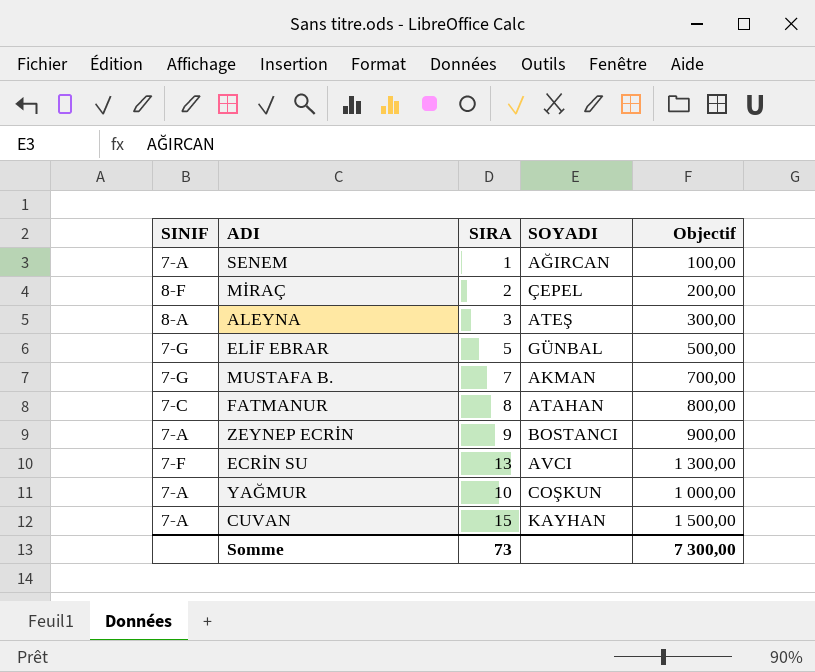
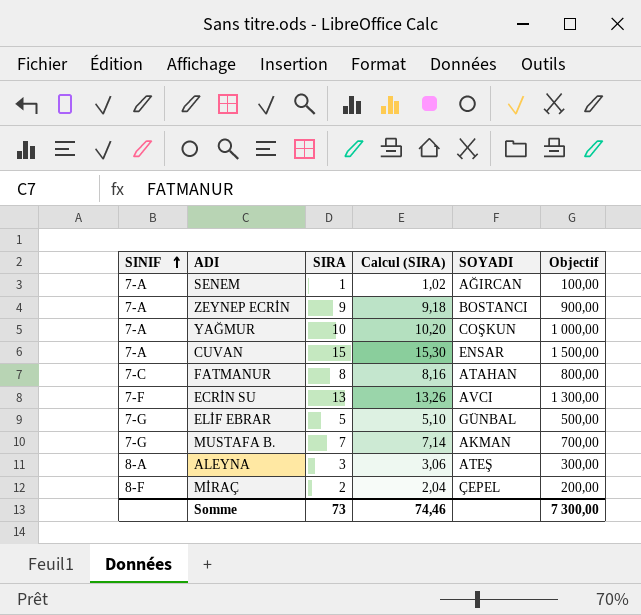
row order: none -> SINIF ascending
column Calcul (SIRA) | formula: none -> [SIRA] * 1,02
CUVAN | SOYADI: KAYHAN -> ENSAR

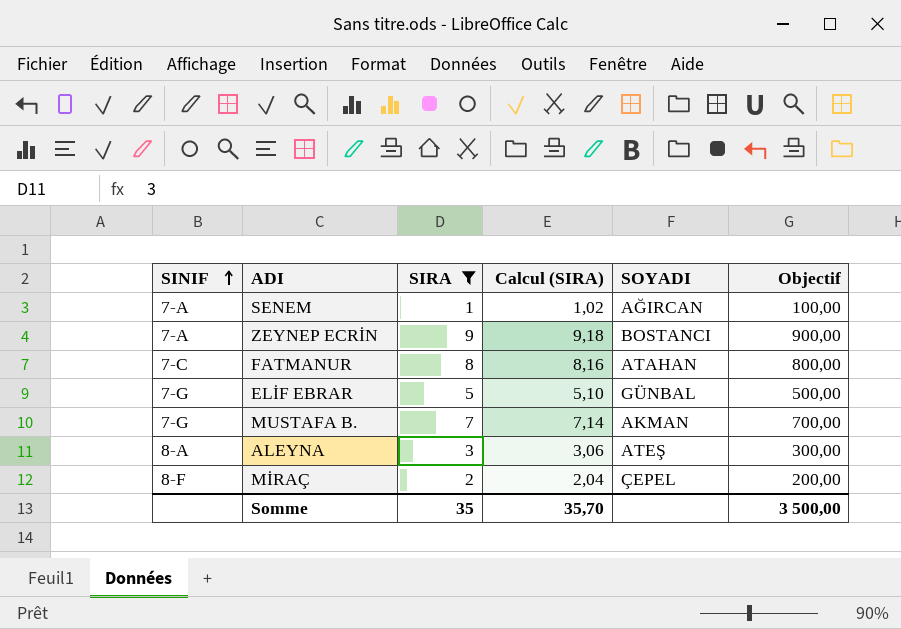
filter: none -> SIRA <= 9
Somme | SIRA: 73 -> 35
Somme | Calcul (SIRA): 74,46 -> 35,70
Somme | Objectif: 7 300,00 -> 3 500,00

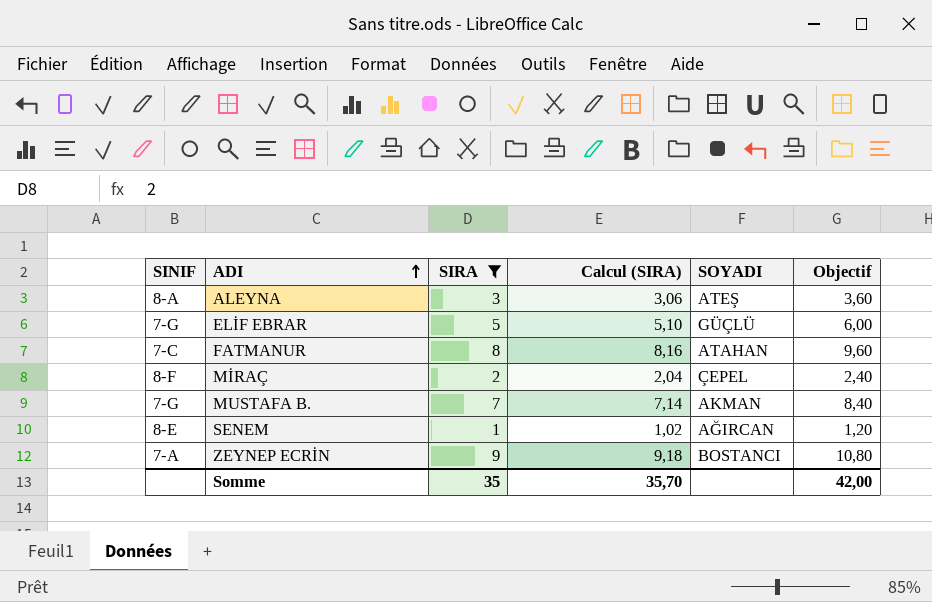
row order: SINIF ascending -> ADI ascending
column Objectif | formula: [SIRA] * 100 -> [SIRA] * 1,2
ELİF EBRAR | SOYADI: GÜNBAL -> GÜÇLÜ
SENEM | SINIF: 7-A -> 8-E
Somme | Objectif: 3 500,00 -> 42,00

